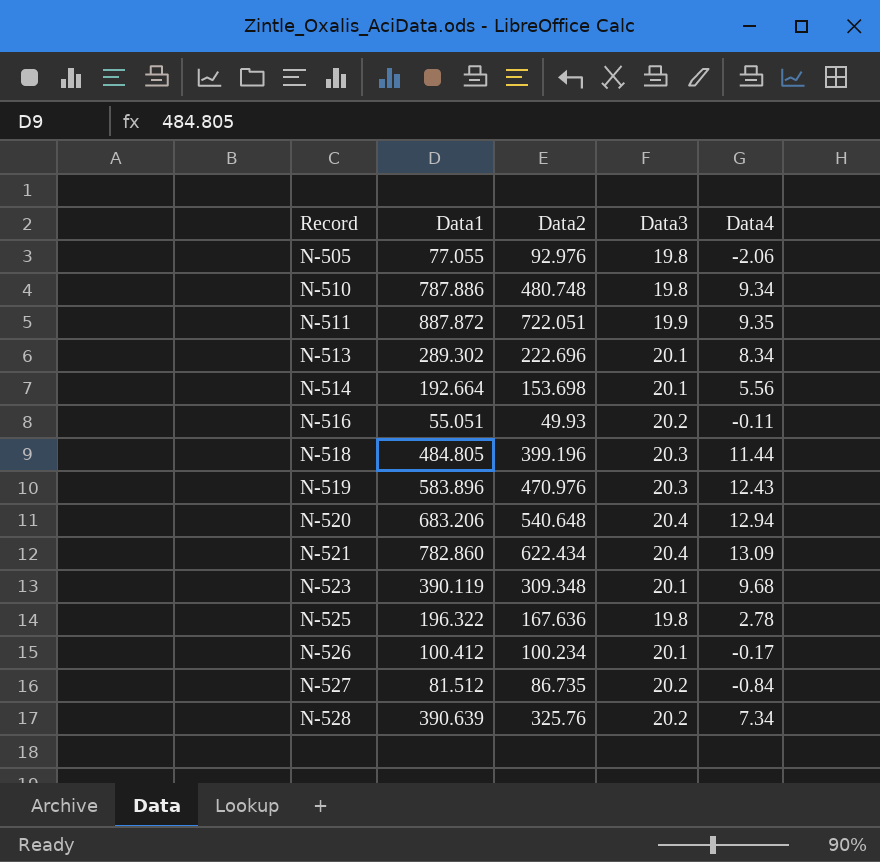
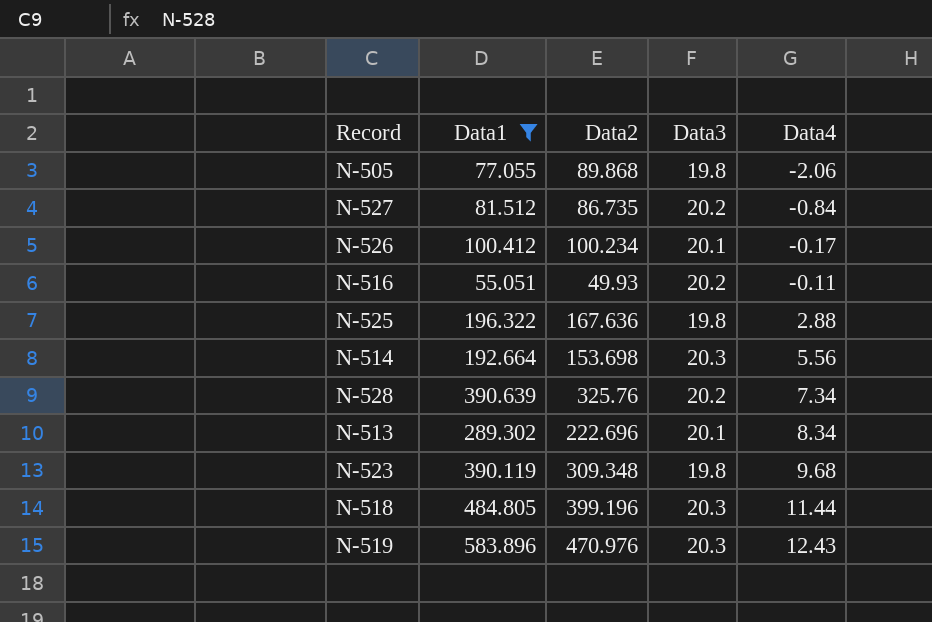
filter: none -> Data1 <= 583.896
row order: Record ascending -> Data4 ascending
N-505 | Data2: 92.976 -> 89.868
N-525 | Data4: 2.78 -> 2.88
N-514 | Data3: 20.1 -> 20.3
N-523 | Data3: 20.1 -> 19.8

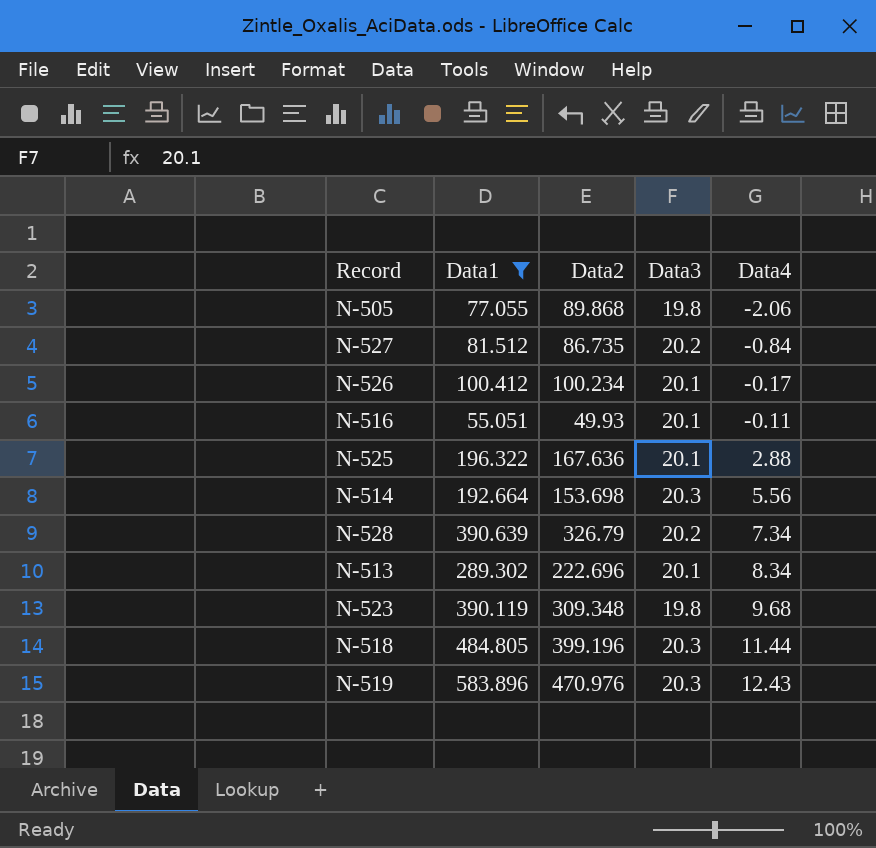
N-516 | Data3: 20.2 -> 20.1
N-525 | Data3: 19.8 -> 20.1
N-528 | Data2: 325.76 -> 326.79

